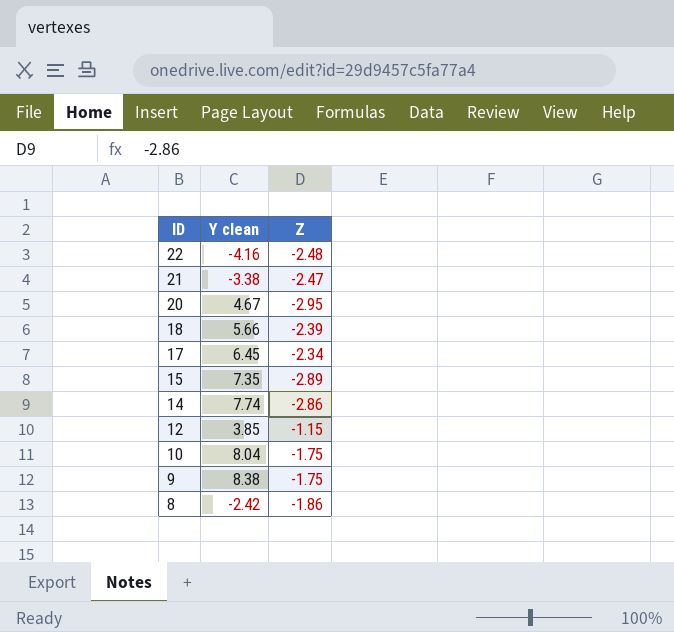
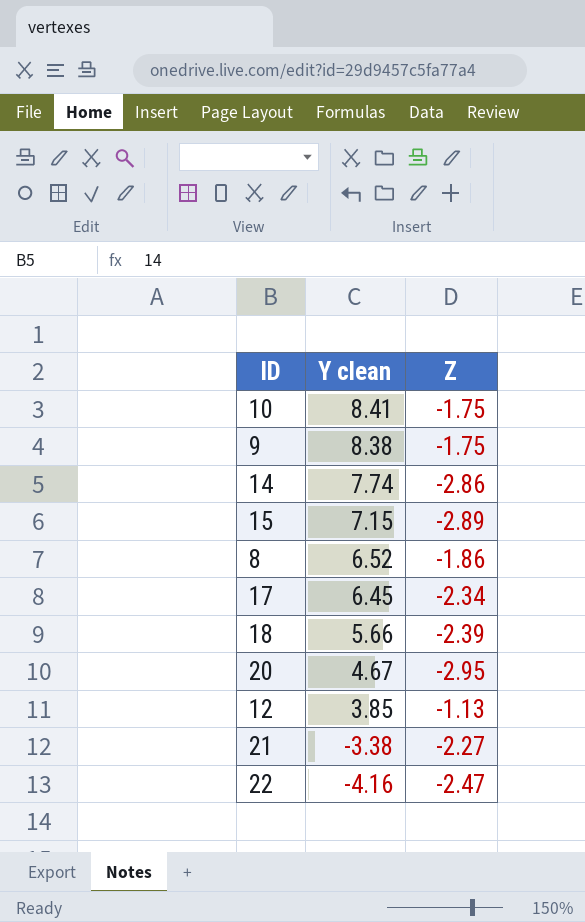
row order: ID descending -> Y clean descending
10 | Y clean: 8.04 -> 8.41
15 | Y clean: 7.35 -> 7.15
8 | Y clean: -2.42 -> 6.52
12 | Z: -1.15 -> -1.13
21 | Z: -2.47 -> -2.27
22 | Z: -2.48 -> -2.47

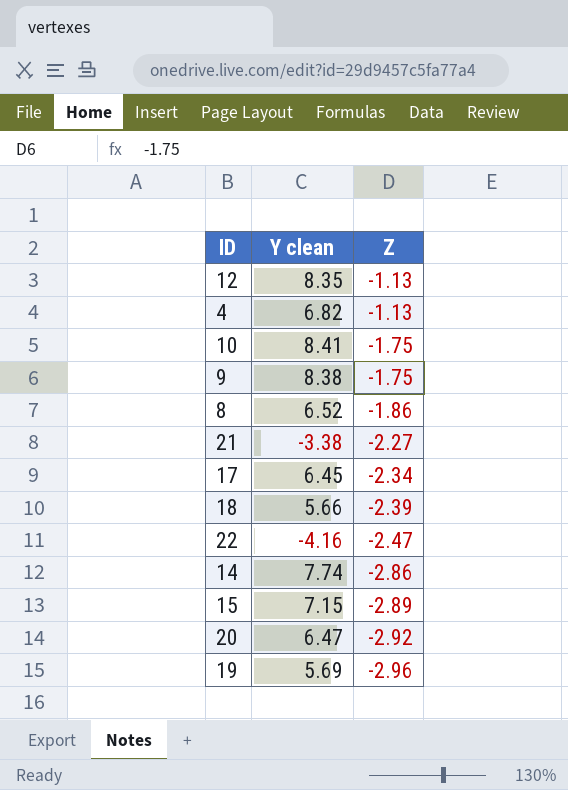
row order: Y clean descending -> Z descending
12 | Y clean: 3.85 -> 8.35
row 4: none -> 6.82 | -1.13
20 | Y clean: 4.67 -> 6.47
20 | Z: -2.95 -> -2.92
row 19: none -> 5.69 | -2.96

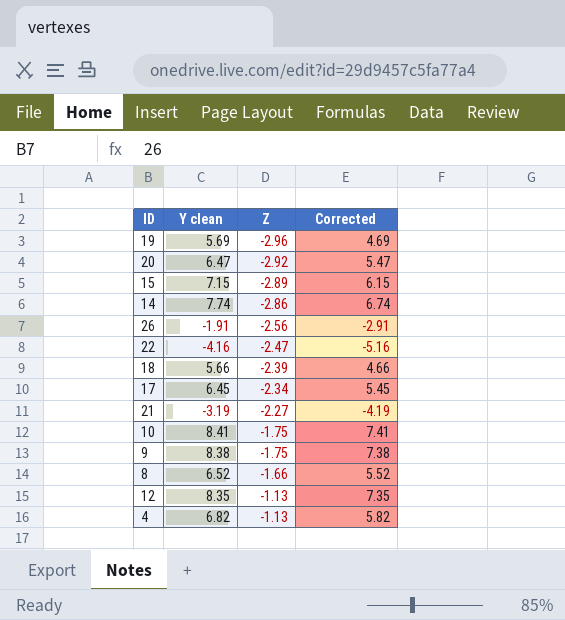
row order: Z descending -> Z ascending
column Corrected | formula: none -> [Y clean] - 1
row 26: none -> -1.91 | -2.56 | -2.91
21 | Y clean: -3.38 -> -3.19
8 | Z: -1.86 -> -1.66

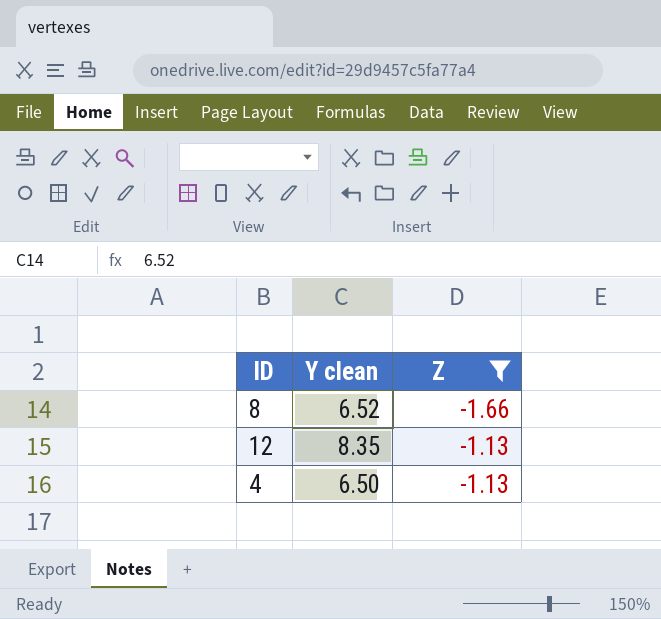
filter: none -> Z >= -1.66
column Corrected | formula: [Y clean] - 1 -> none
4 | Y clean: 6.82 -> 6.50

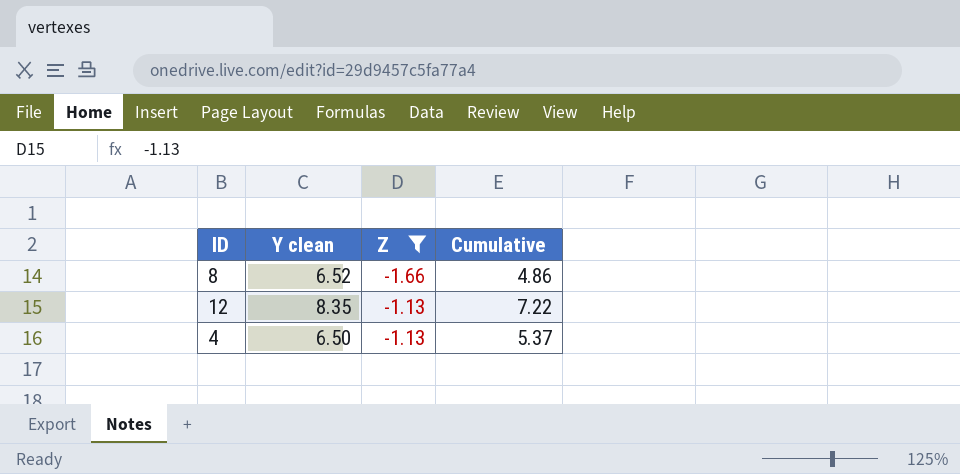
column Cumulative | formula: none -> [Y clean] + [Z]

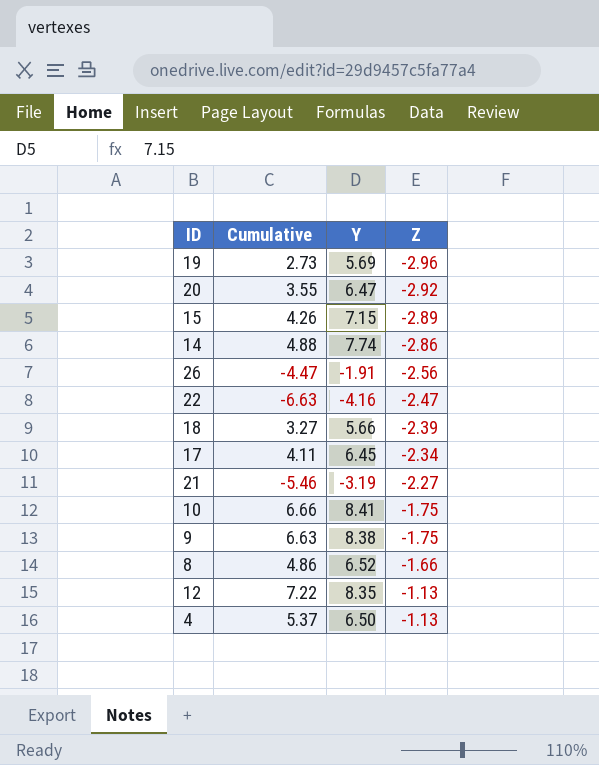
filter: Z >= -1.66 -> none
column Cumulative | position: 4 -> 2
column name: Y clean -> Y

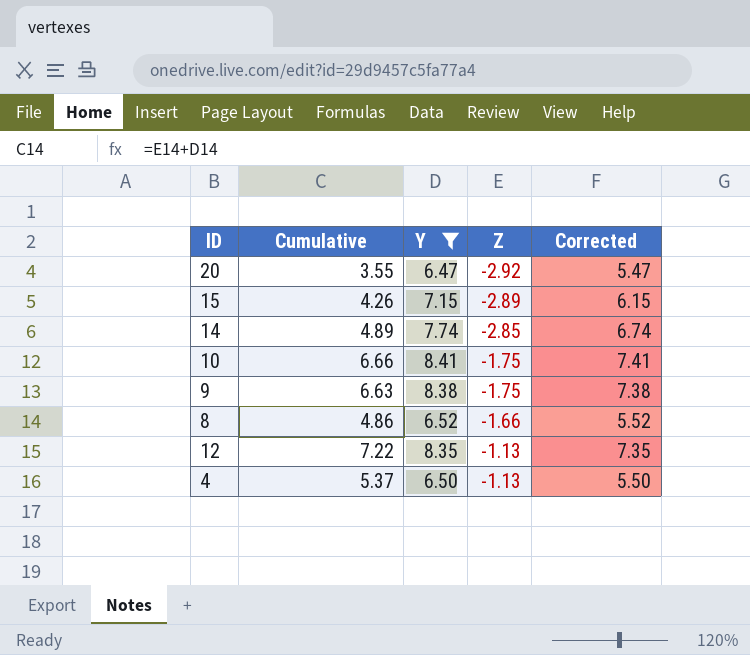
filter: none -> Y >= 6.47
column Corrected | formula: none -> [Y] - 1
14 | Cumulative: 4.88 -> 4.89
14 | Z: -2.86 -> -2.85

